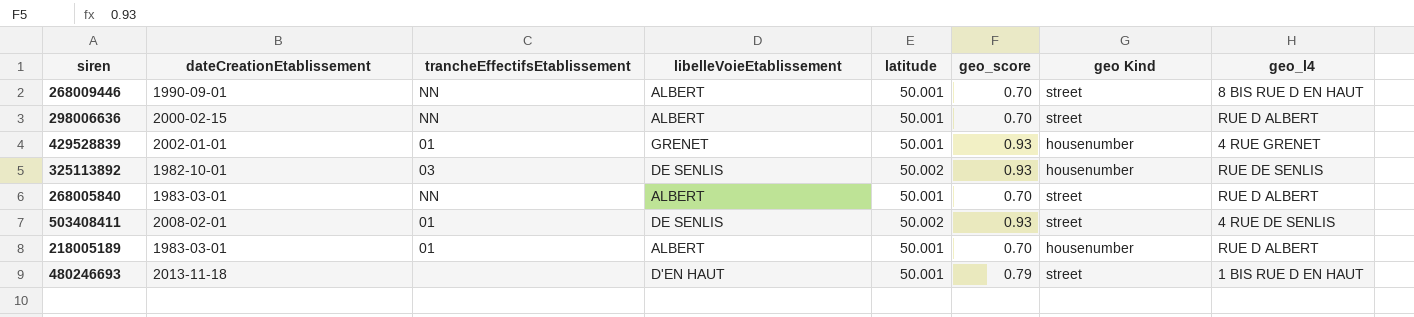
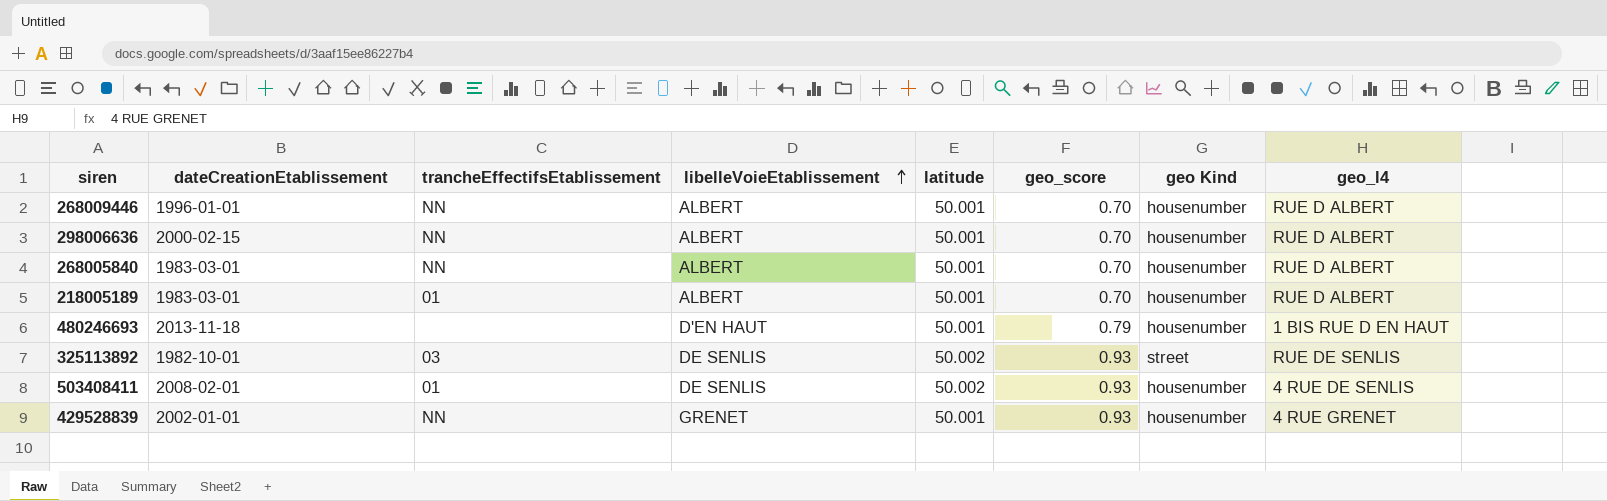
row order: none -> libelleVoieEtablissement ascending
268009446 | dateCreationEtablissement: 1990-09-01 -> 1996-01-01
268009446 | geo Kind: street -> housenumber
268009446 | geo_l4: 8 BIS RUE D EN HAUT -> RUE D ALBERT
298006636 | geo Kind: street -> housenumber
268005840 | geo Kind: street -> housenumber
480246693 | geo Kind: street -> housenumber
325113892 | geo Kind: housenumber -> street
503408411 | geo Kind: street -> housenumber
429528839 | trancheEffectifsEtablissement: 01 -> NN

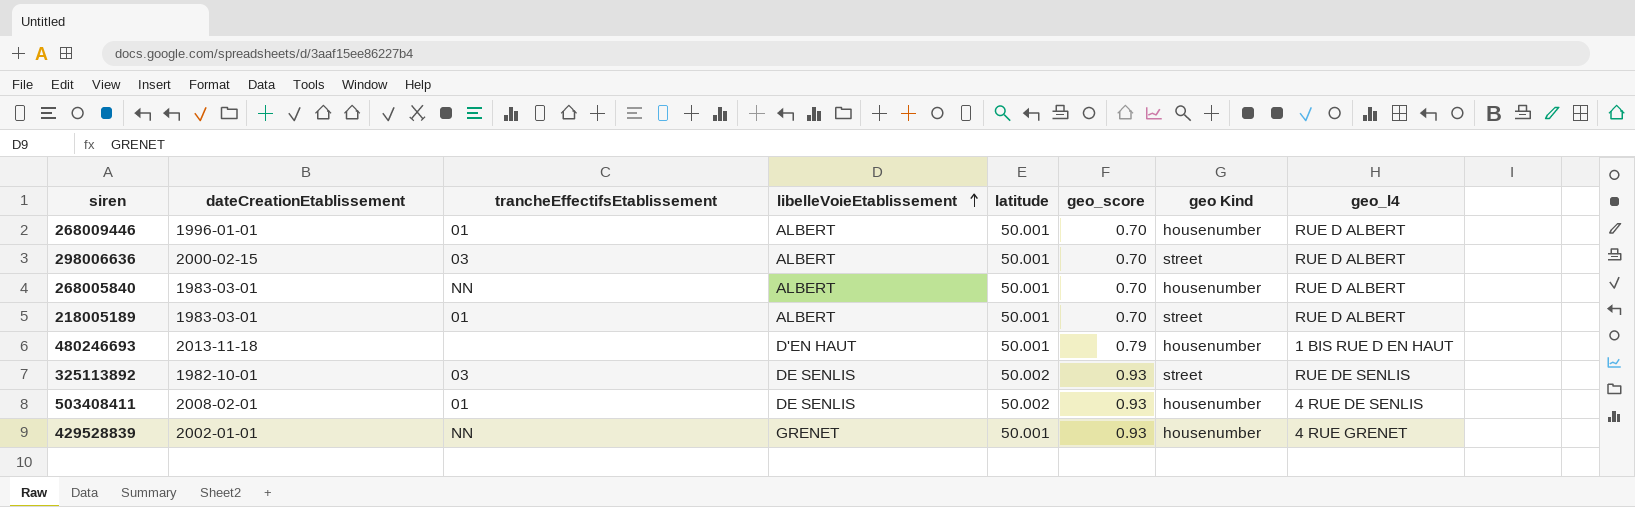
268009446 | trancheEffectifsEtablissement: NN -> 01
298006636 | trancheEffectifsEtablissement: NN -> 03
298006636 | geo Kind: housenumber -> street
218005189 | geo Kind: housenumber -> street

